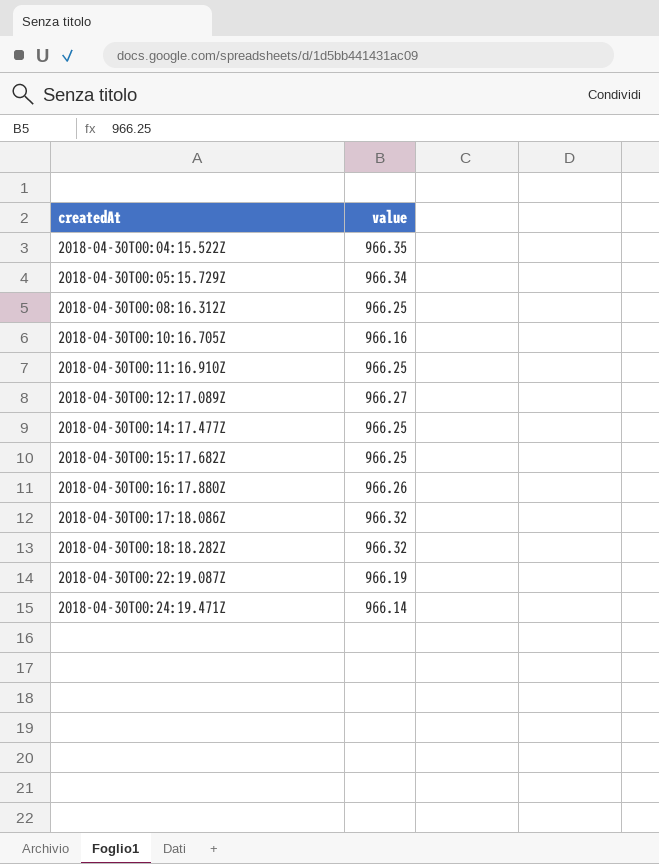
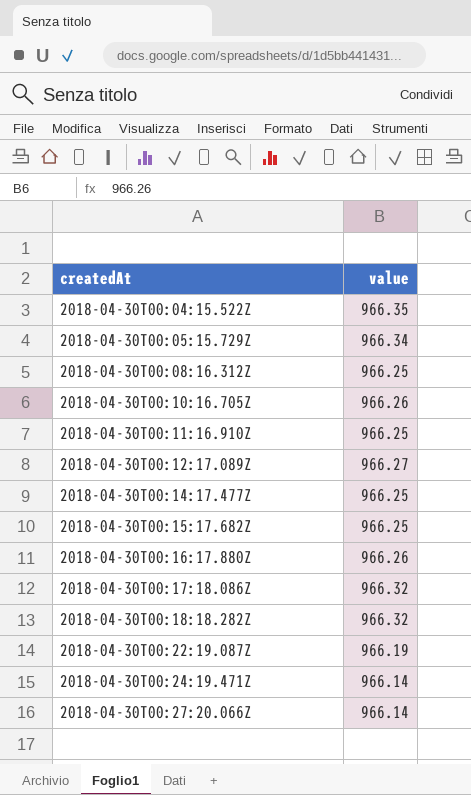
2018-04-30T00:10:16.705Z | value: 966.16 -> 966.26
row 2018-04-30T00:27:20.066Z: none -> 966.14

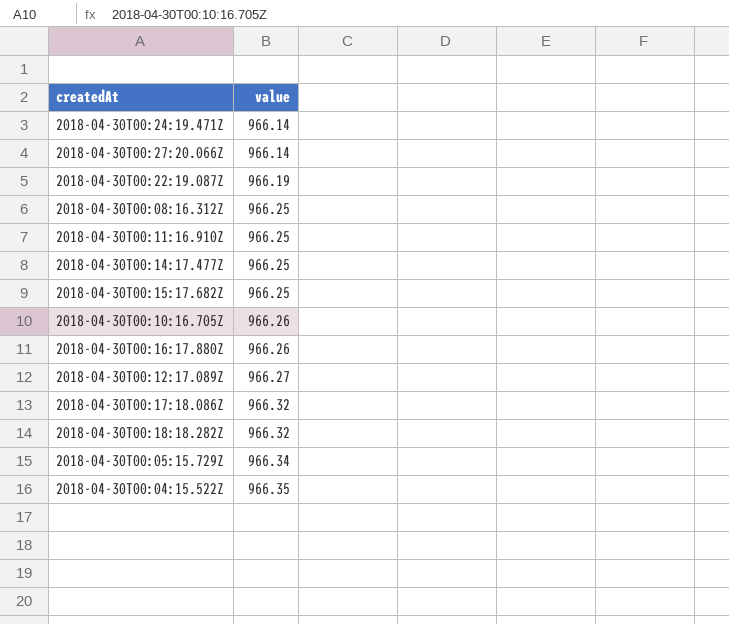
row order: createdAt ascending -> value ascending

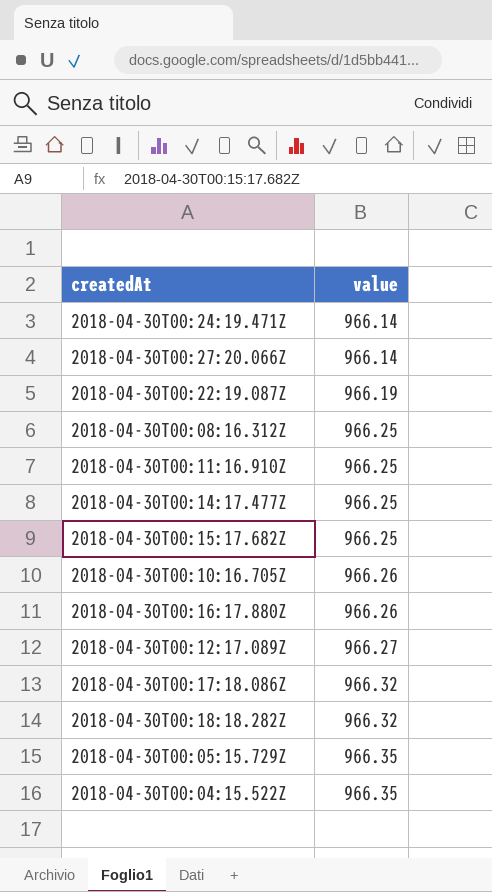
2018-04-30T00:05:15.729Z | value: 966.34 -> 966.35

